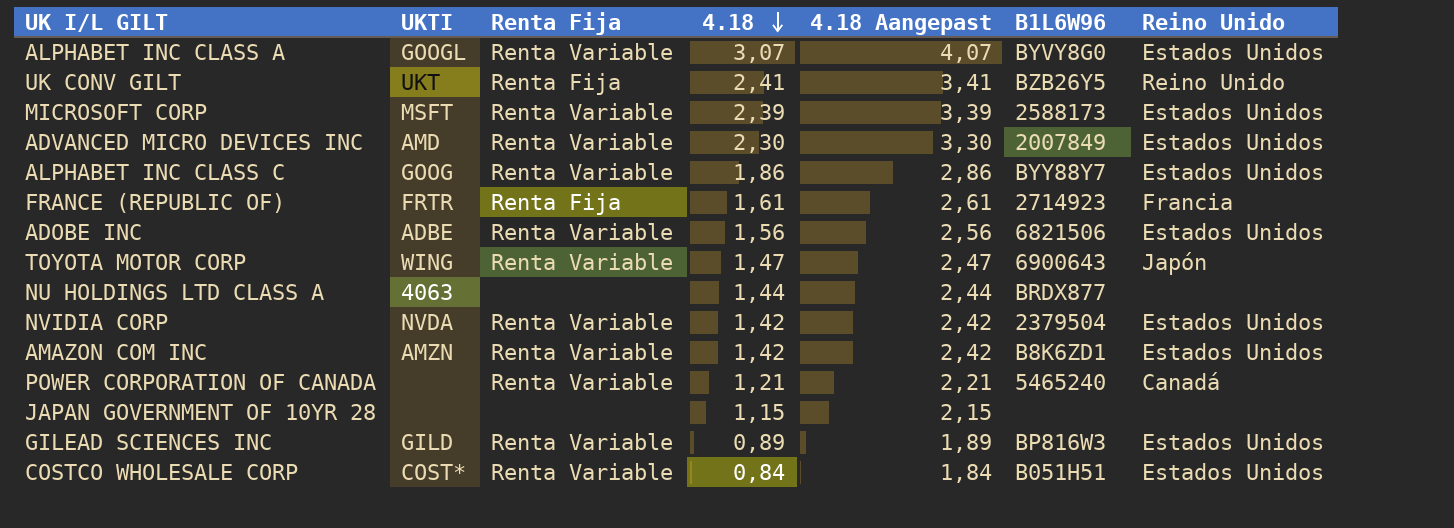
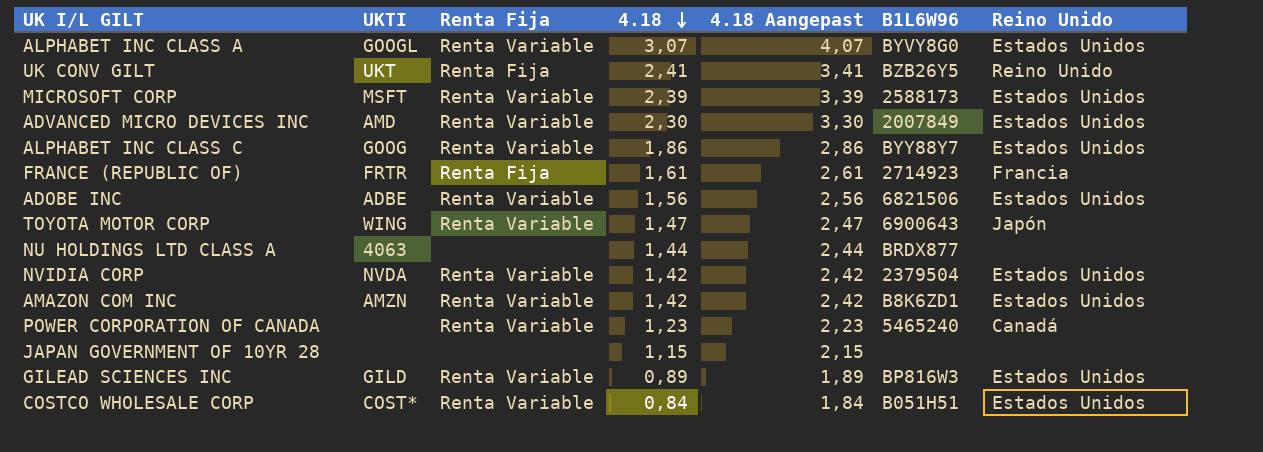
POWER CORPORATION OF CANADA | 4.18: 1,21 -> 1,23
POWER CORPORATION OF CANADA | 4.18 Aangepast: 2,21 -> 2,23

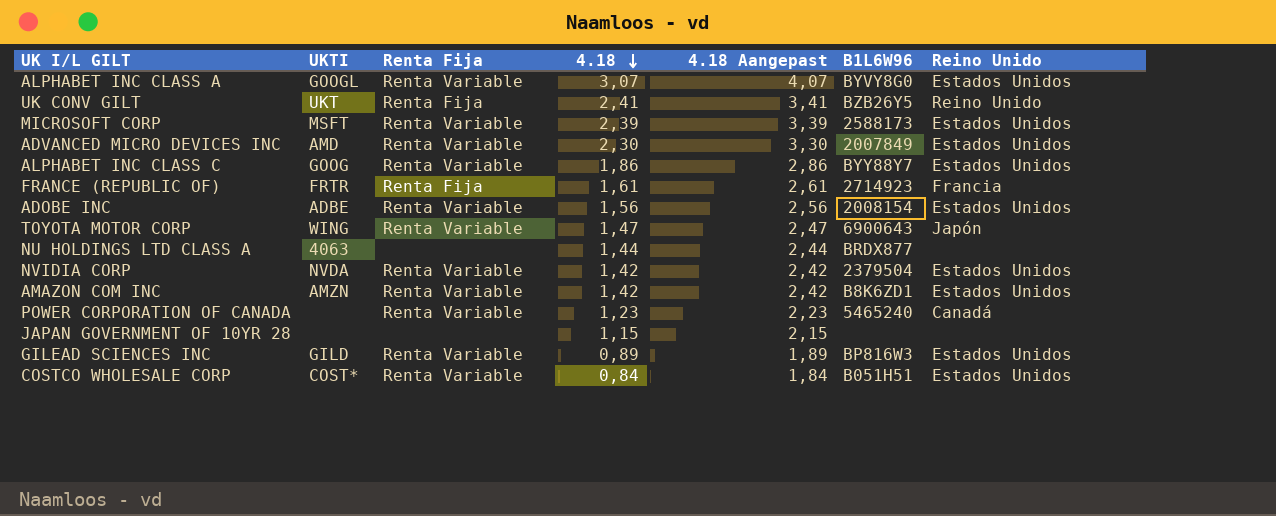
ADOBE INC | B1L6W96: 6821506 -> 2008154

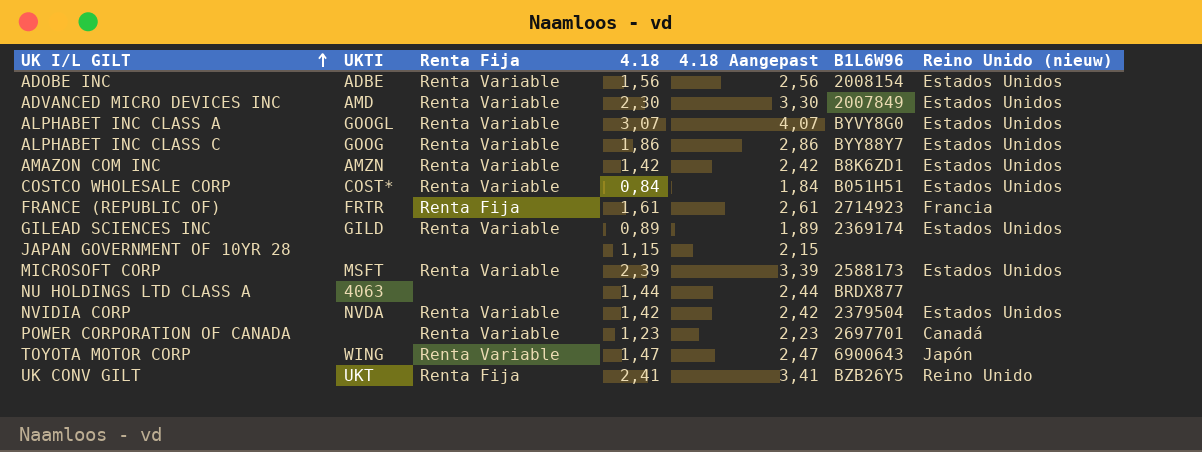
row order: 4.18 descending -> UK I/L GILT ascending
column name: Reino Unido -> Reino Unido (nieuw)
GILEAD SCIENCES INC | B1L6W96: BP816W3 -> 2369174
POWER CORPORATION OF CANADA | B1L6W96: 5465240 -> 2697701

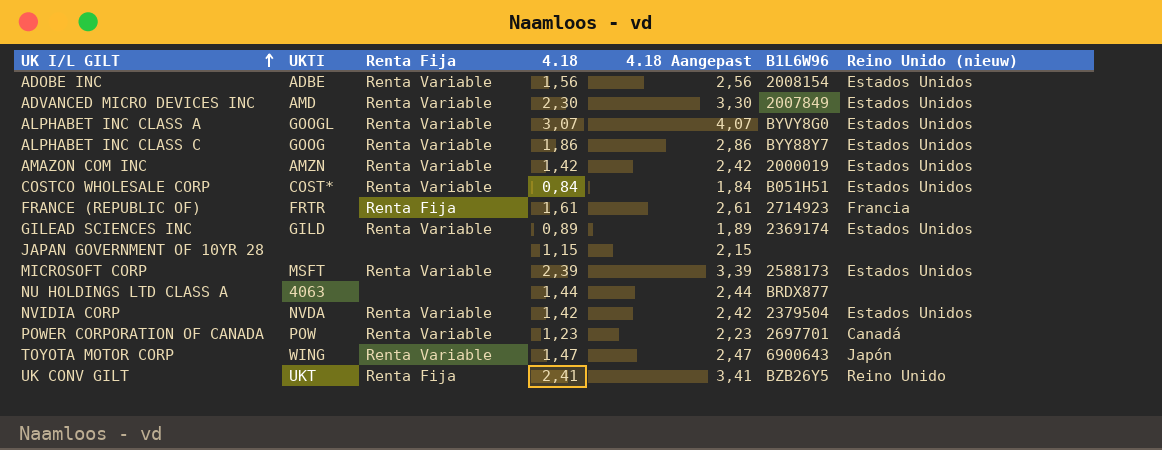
AMAZON COM INC | B1L6W96: B8K6ZD1 -> 2000019
POWER CORPORATION OF CANADA | UKTI: none -> POW

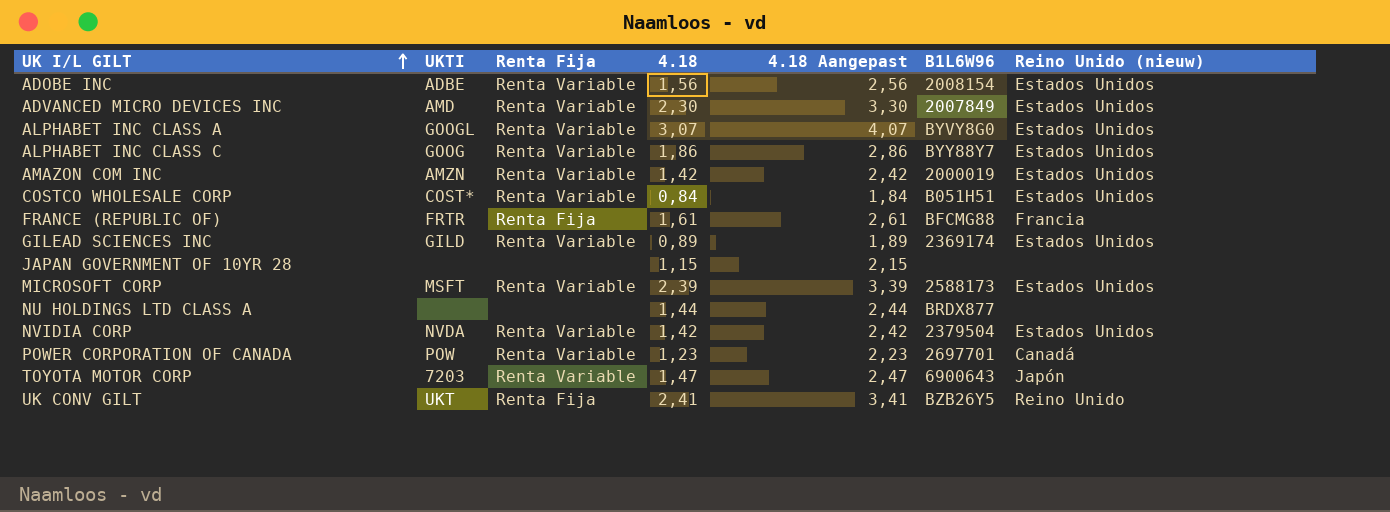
FRANCE (REPUBLIC OF) | B1L6W96: 2714923 -> BFCMG88
NU HOLDINGS LTD CLASS A | UKTI: 4063 -> none
TOYOTA MOTOR CORP | UKTI: WING -> 7203

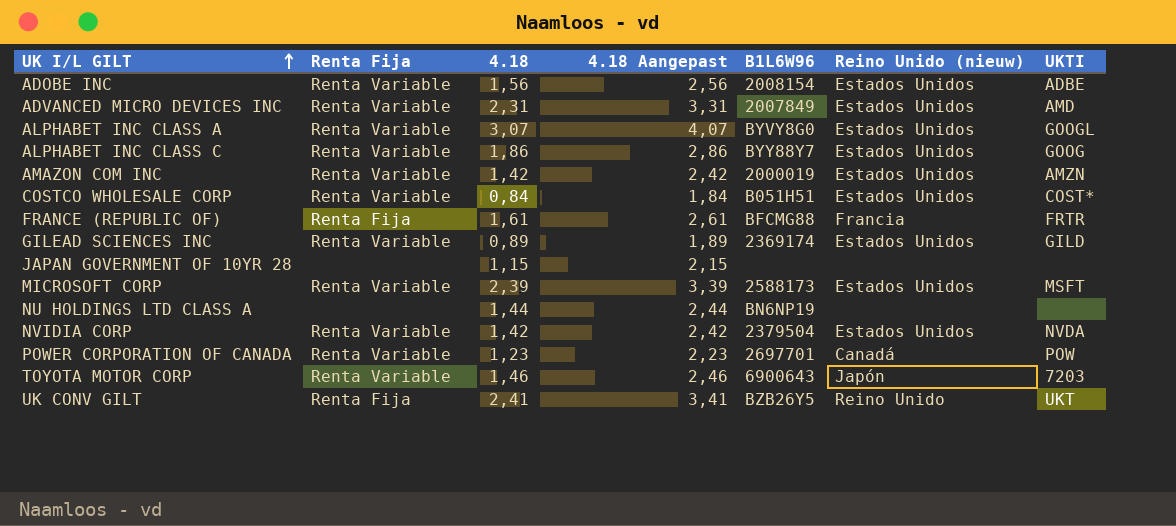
column UKTI | position: 2 -> 7
ADVANCED MICRO DEVICES INC | 4.18: 2,30 -> 2,31
ADVANCED MICRO DEVICES INC | 4.18 Aangepast: 3,30 -> 3,31
NU HOLDINGS LTD CLASS A | B1L6W96: BRDX877 -> BN6NP19
TOYOTA MOTOR CORP | 4.18: 1,47 -> 1,46
TOYOTA MOTOR CORP | 4.18 Aangepast: 2,47 -> 2,46

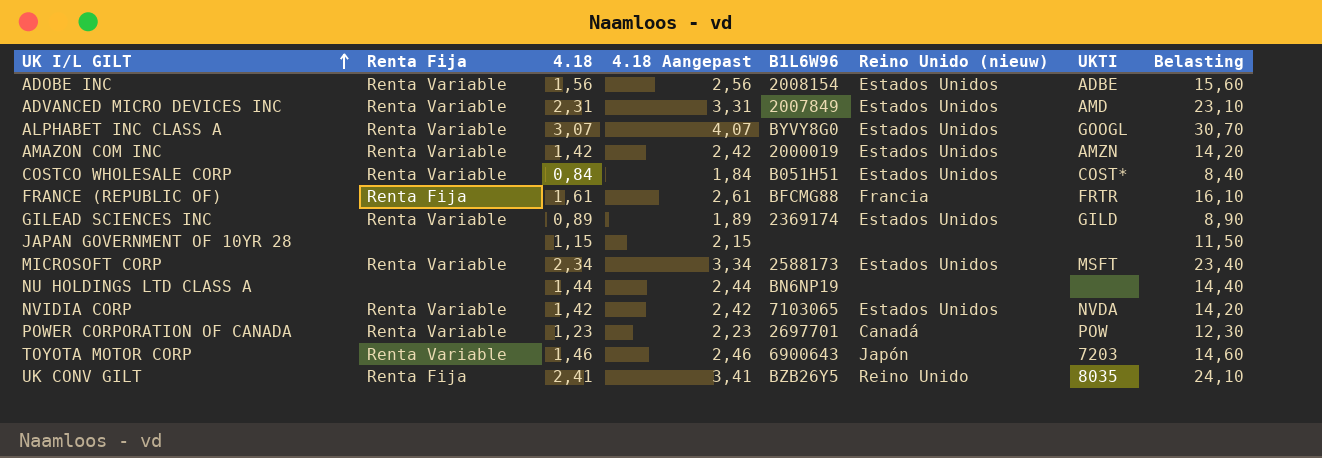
column Belasting | formula: none -> [4.18] * 10
row ALPHABET INC CLASS C: Renta Variable | 1,86 | 2,86 | BYY88Y7 | Estados Unidos | GOOG -> none
MICROSOFT CORP | 4.18: 2,39 -> 2,34
MICROSOFT CORP | 4.18 Aangepast: 3,39 -> 3,34
NVIDIA CORP | B1L6W96: 2379504 -> 7103065
UK CONV GILT | UKTI: UKT -> 8035

